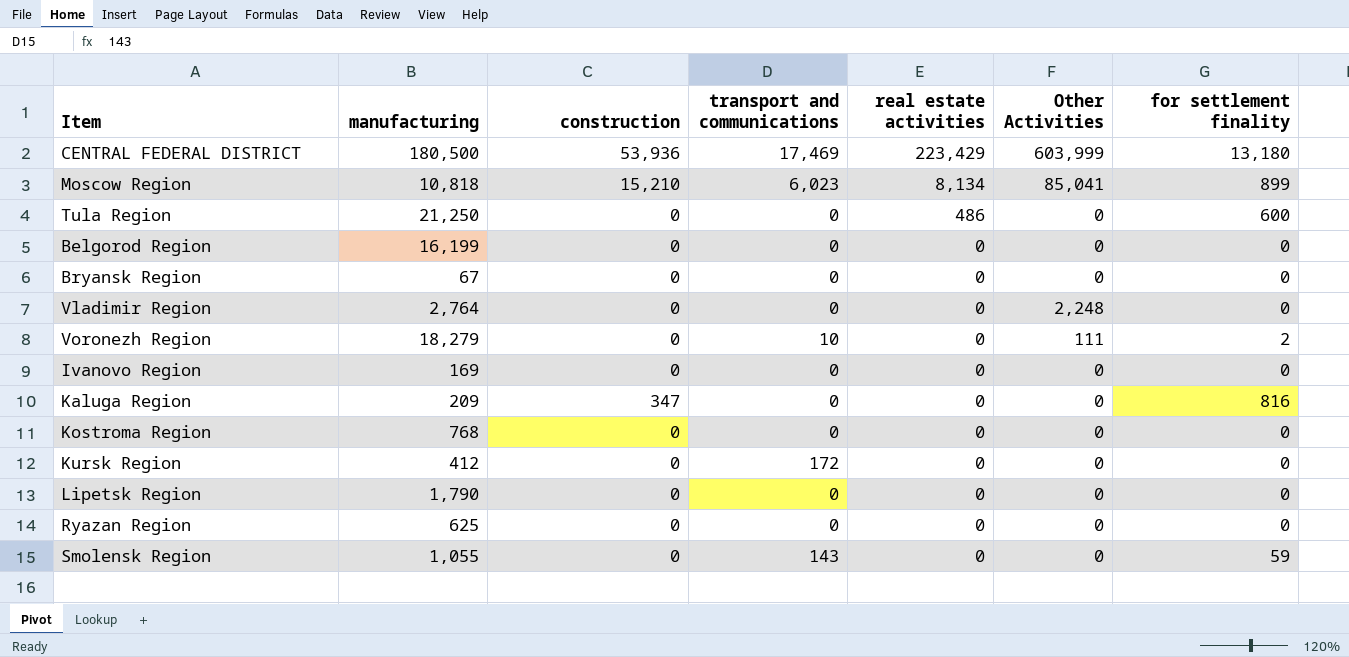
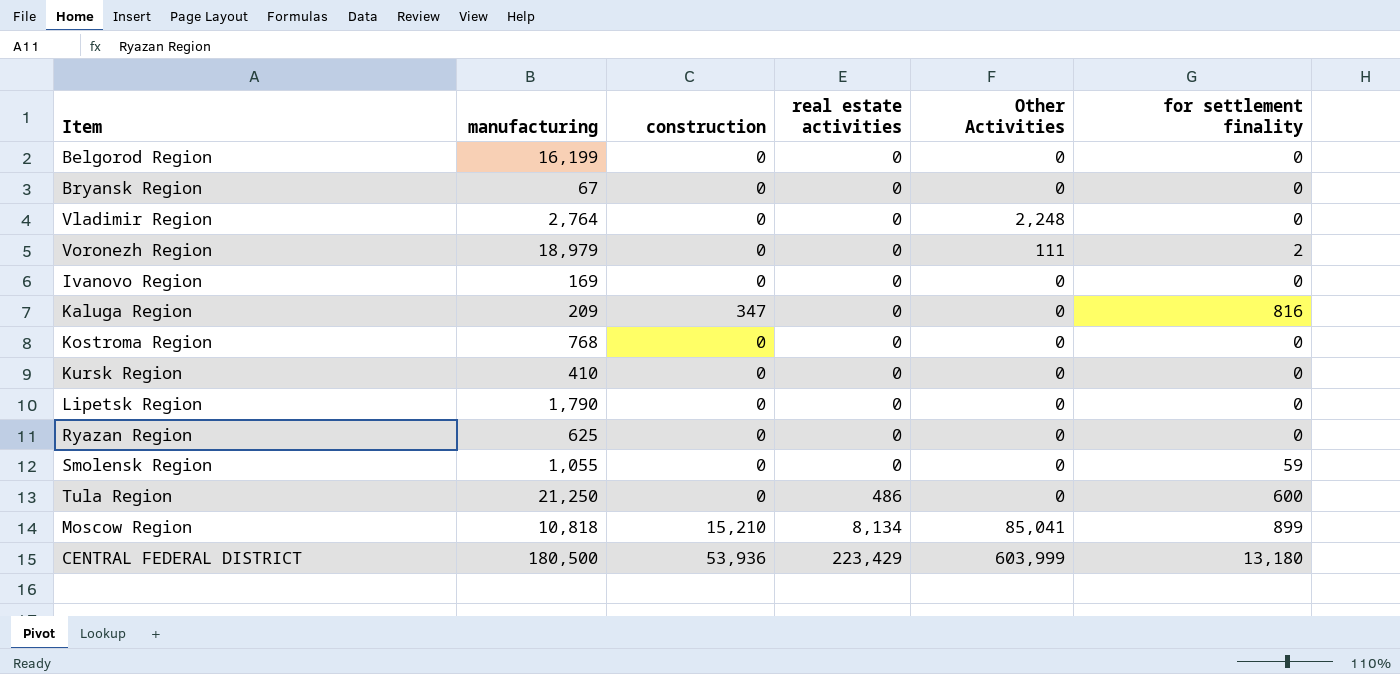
row order: real estate activities descending -> real estate activities ascending
column transport and communications | position: 4 -> none
Voronezh Region | manufacturing: 18,279 -> 18,979
Kursk Region | manufacturing: 412 -> 410

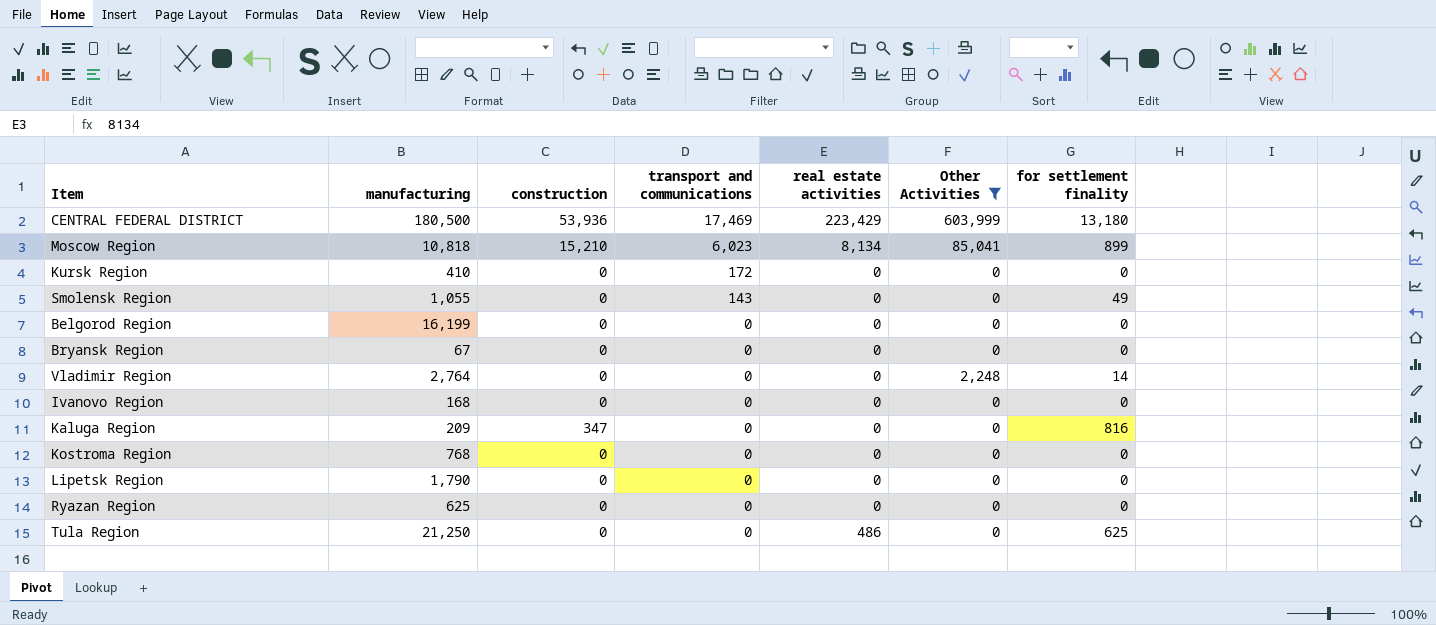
filter: none -> Other Activities != 111
row order: real estate activities ascending -> transport and communications descending
column transport and communications | position: none -> 4
Smolensk Region | for settlement finality: 59 -> 49
Vladimir Region | for settlement finality: 0 -> 14
Ivanovo Region | manufacturing: 169 -> 168
Tula Region | for settlement finality: 600 -> 625

